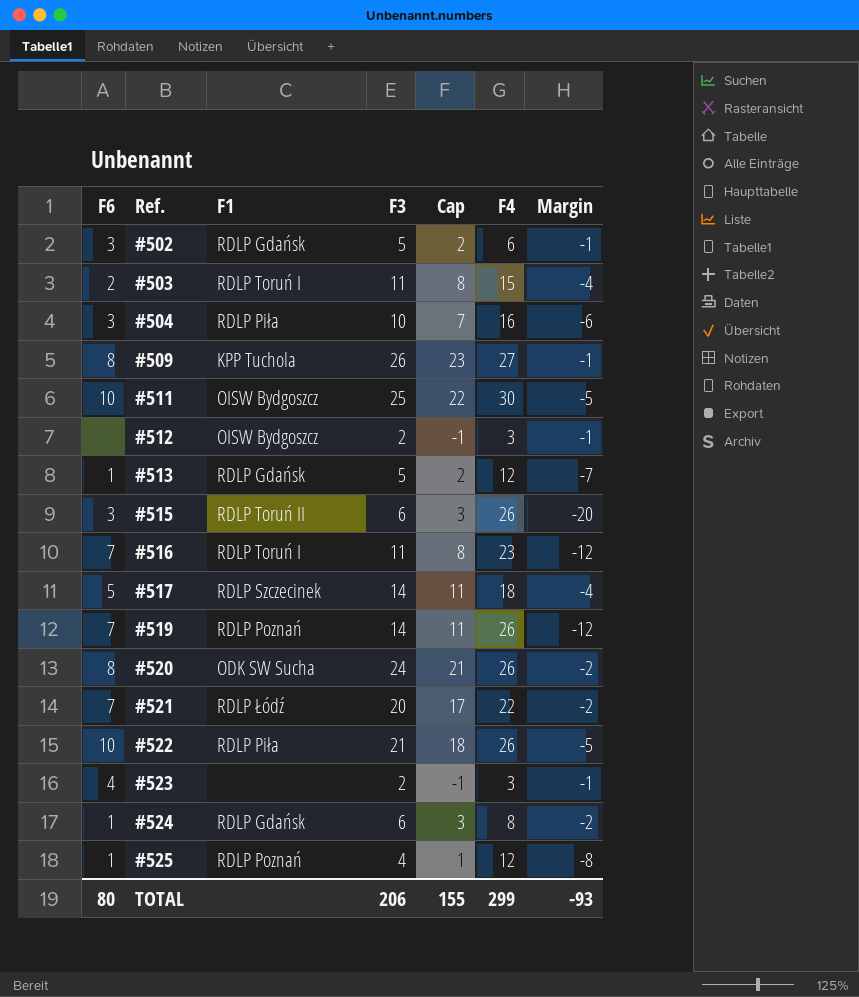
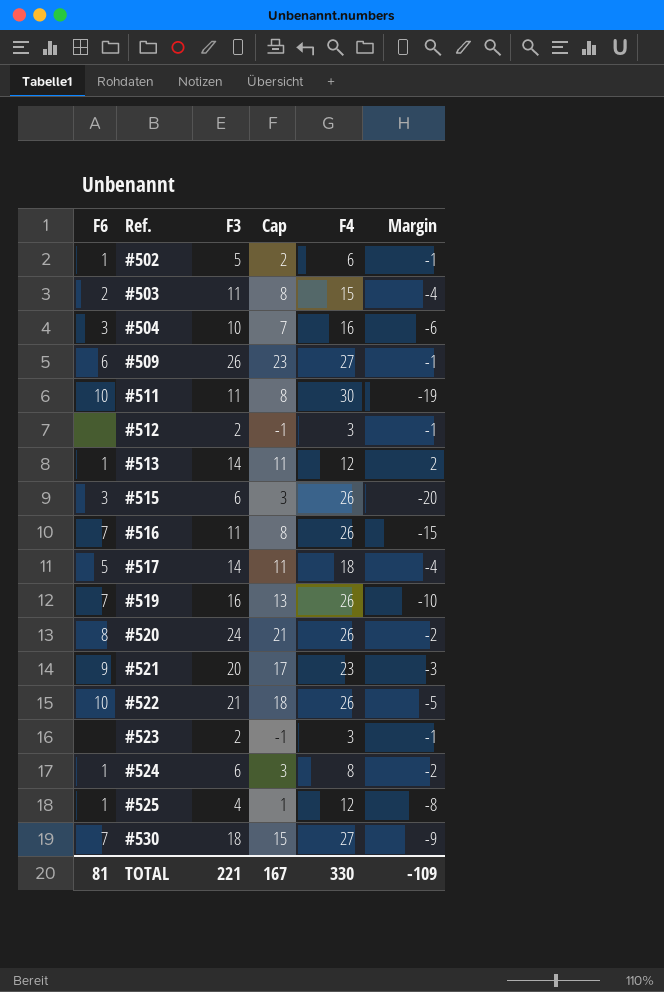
column F1 | position: 3 -> none
#502 | F6: 3 -> 1
#509 | F6: 8 -> 6
#511 | F3: 25 -> 11
#511 | Cap: 22 -> 8
#511 | Margin: -5 -> -19
#513 | F3: 5 -> 14
#513 | Cap: 2 -> 11
#513 | Margin: -7 -> 2
#516 | F4: 23 -> 26
#516 | Margin: -12 -> -15
#519 | F3: 14 -> 16
#519 | Cap: 11 -> 13
#519 | Margin: -12 -> -10
#521 | F6: 7 -> 9
#521 | F4: 22 -> 23
#521 | Margin: -2 -> -3
#523 | F6: 4 -> none
row #530: none -> 7 | 18 | 15 | 27 | -9
TOTAL | F6: 80 -> 81
TOTAL | F3: 206 -> 221
TOTAL | Cap: 155 -> 167
TOTAL | F4: 299 -> 330
TOTAL | Margin: -93 -> -109

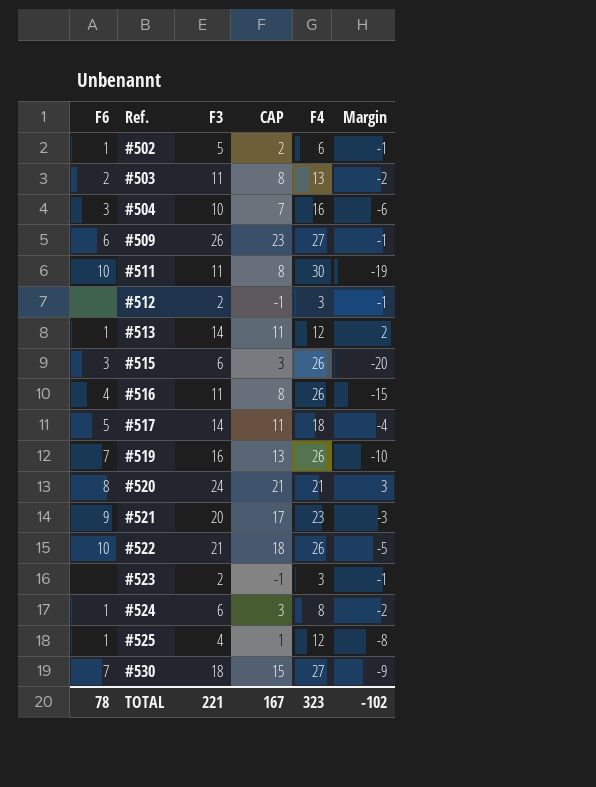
column name: Cap -> CAP
#503 | F4: 15 -> 13
#503 | Margin: -4 -> -2
#516 | F6: 7 -> 4
#520 | F4: 26 -> 21
#520 | Margin: -2 -> 3
TOTAL | F6: 81 -> 78
TOTAL | F4: 330 -> 323
TOTAL | Margin: -109 -> -102

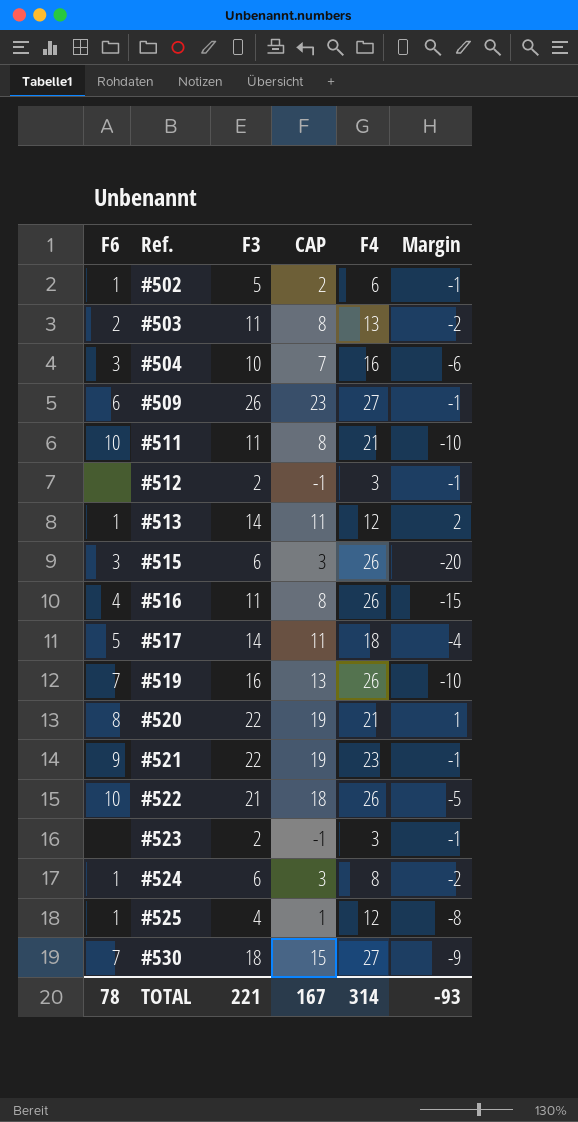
#511 | F4: 30 -> 21
#511 | Margin: -19 -> -10
#520 | F3: 24 -> 22
#520 | CAP: 21 -> 19
#520 | Margin: 3 -> 1
#521 | F3: 20 -> 22
#521 | CAP: 17 -> 19
#521 | Margin: -3 -> -1
TOTAL | F4: 323 -> 314
TOTAL | Margin: -102 -> -93

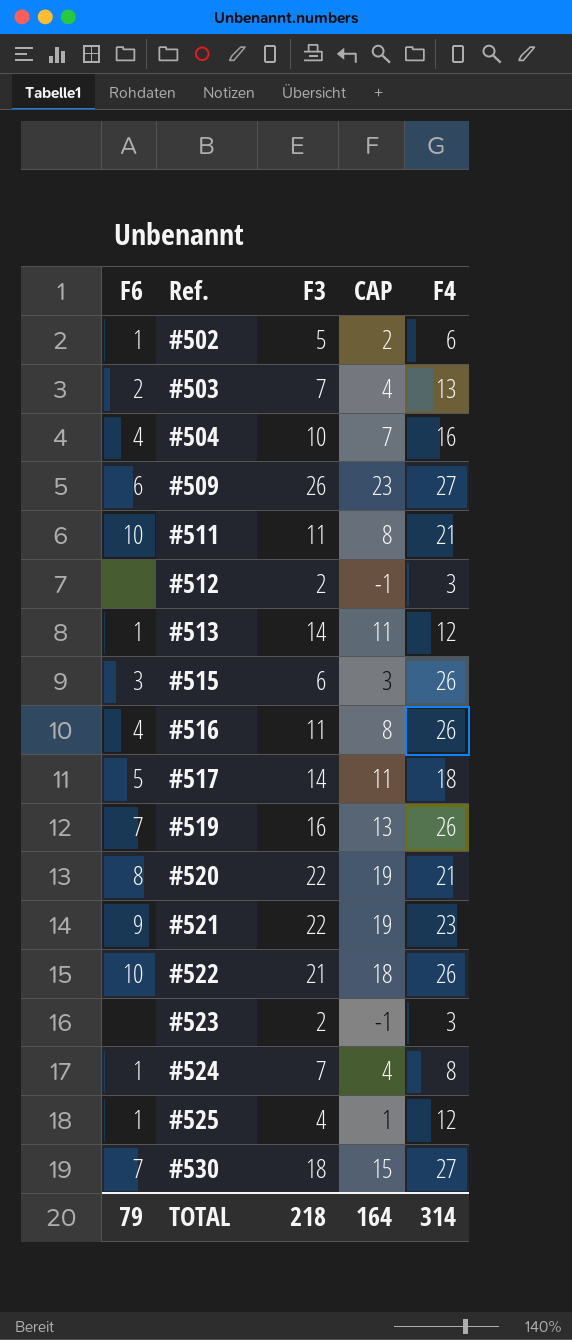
column Margin | formula: [F3] - [F4] -> none
#503 | F3: 11 -> 7
#503 | CAP: 8 -> 4
#504 | F6: 3 -> 4
#524 | F3: 6 -> 7
#524 | CAP: 3 -> 4
TOTAL | F6: 78 -> 79
TOTAL | F3: 221 -> 218
TOTAL | CAP: 167 -> 164

